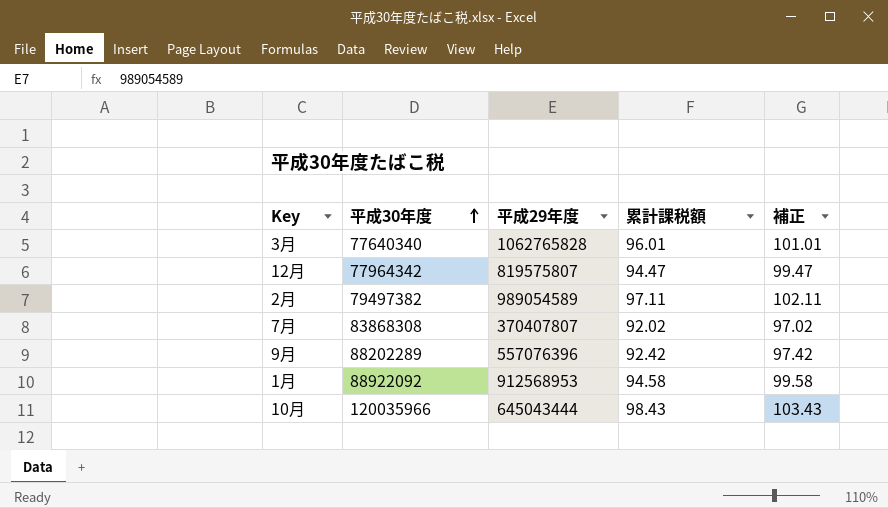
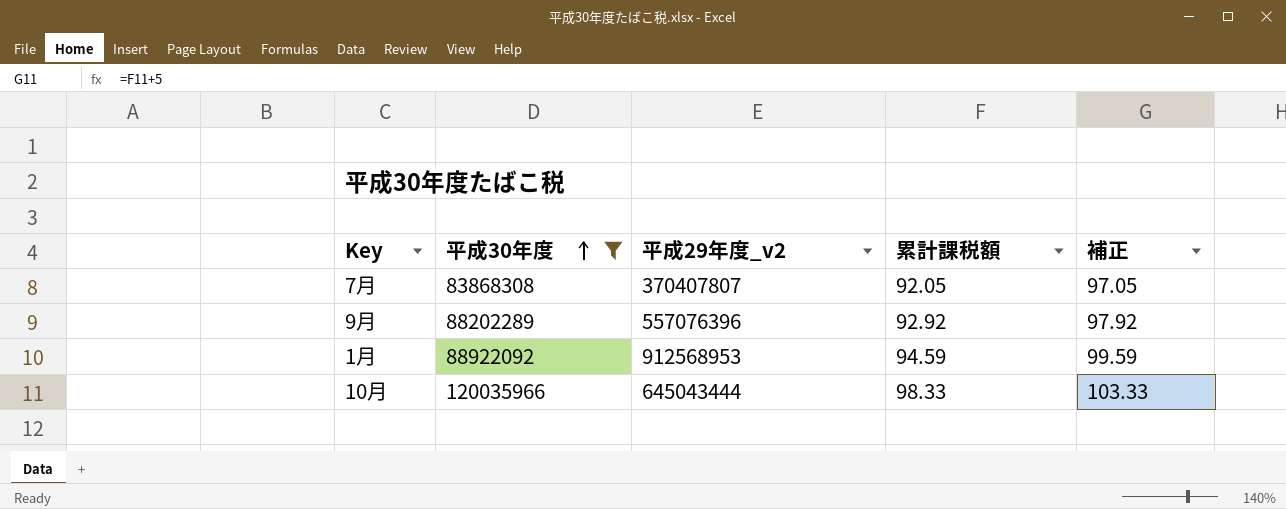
filter: none -> 平成30年度 >= 83868308
column name: 平成29年度 -> 平成29年度_v2
7月 | 累計課税額: 92.02 -> 92.05
7月 | 補正: 97.02 -> 97.05
9月 | 累計課税額: 92.42 -> 92.92
9月 | 補正: 97.42 -> 97.92
1月 | 累計課税額: 94.58 -> 94.59
1月 | 補正: 99.58 -> 99.59
10月 | 累計課税額: 98.43 -> 98.33
10月 | 補正: 103.43 -> 103.33

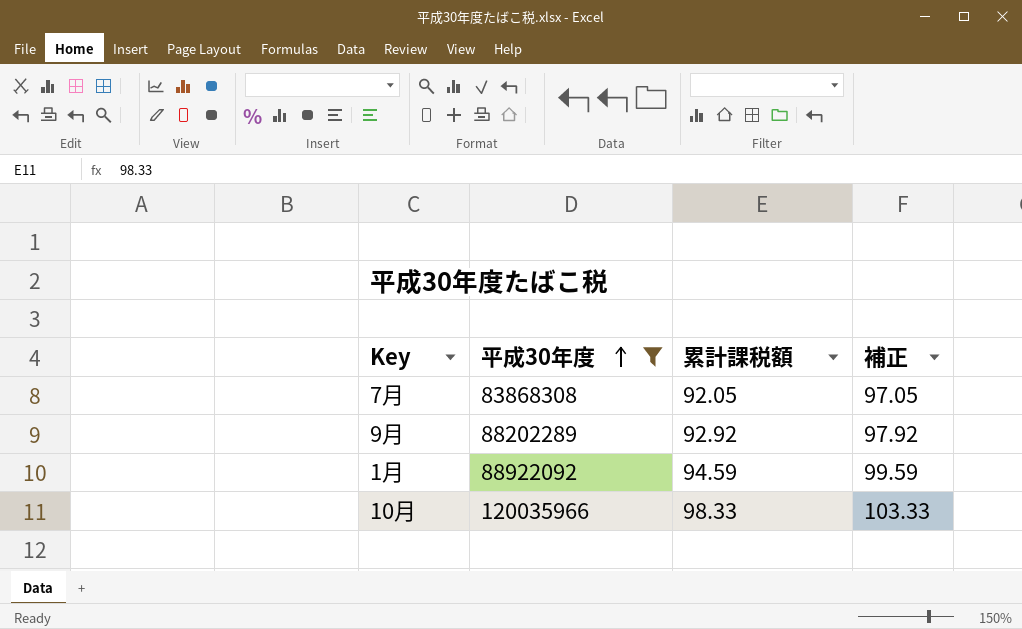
column 平成29年度_v2 | position: 3 -> none

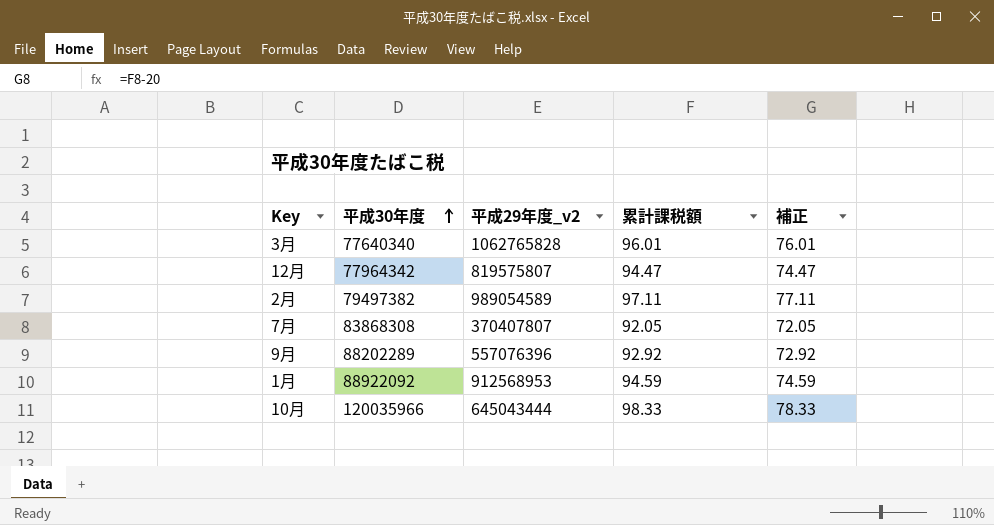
filter: 平成30年度 >= 83868308 -> none
column 平成29年度_v2 | position: none -> 3
column 補正 | formula: [累計課税額] + 5 -> [累計課税額] - 20

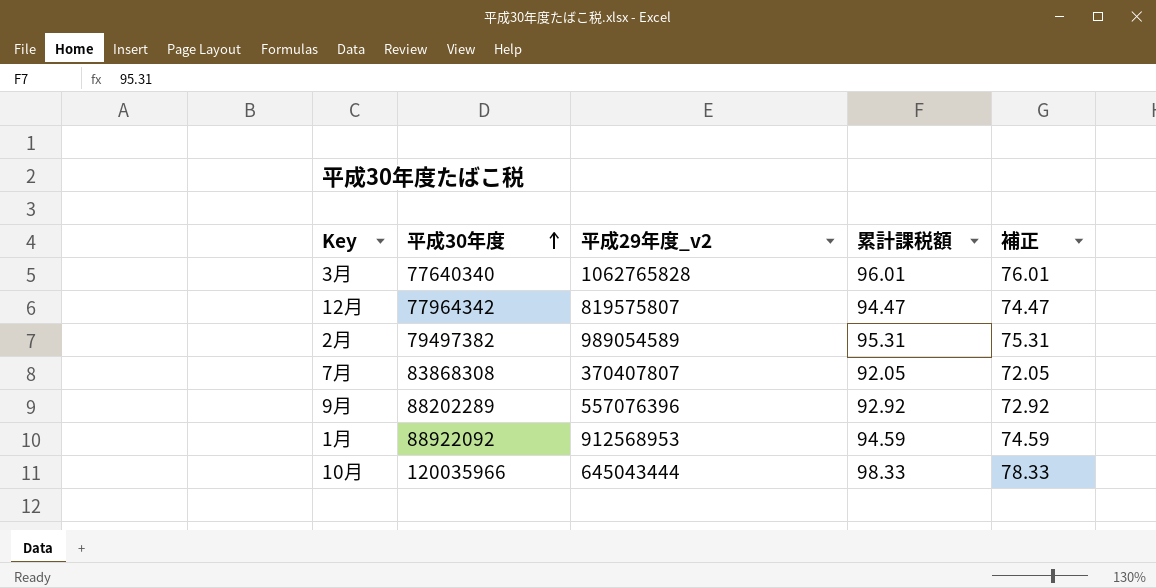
2月 | 累計課税額: 97.11 -> 95.31
2月 | 補正: 77.11 -> 75.31

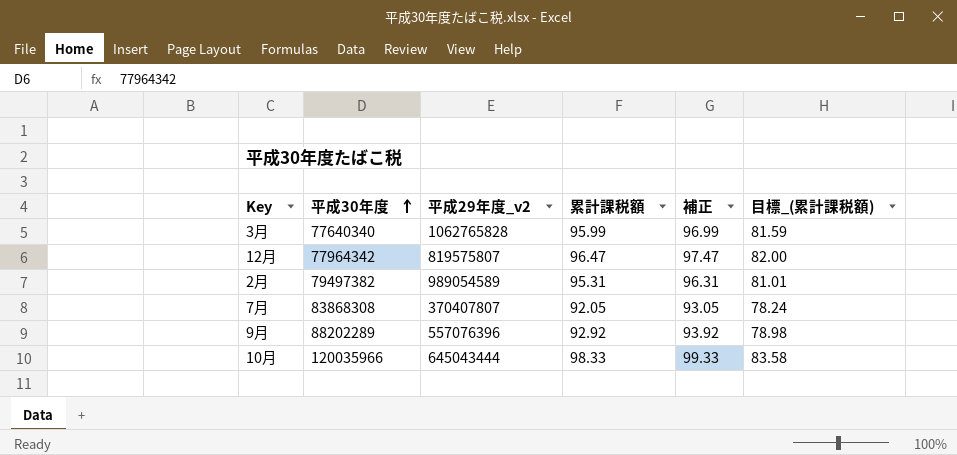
column 補正 | formula: [累計課税額] - 20 -> [累計課税額] + 1
column 目標_(累計課税額) | formula: none -> [累計課税額] * 0.85
row 1月: 88922092 | 912568953 | 94.59 | 74.59 -> none
3月 | 累計課税額: 96.01 -> 95.99
12月 | 累計課税額: 94.47 -> 96.47

